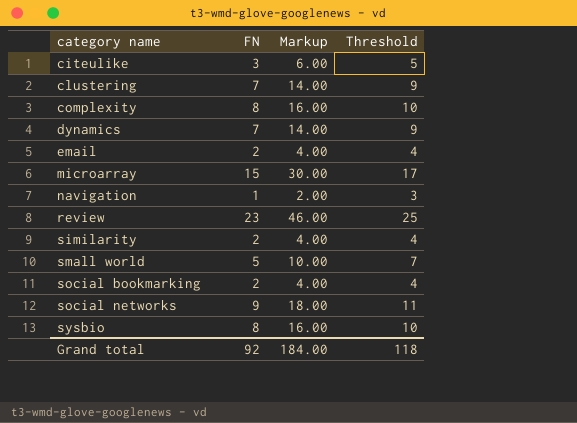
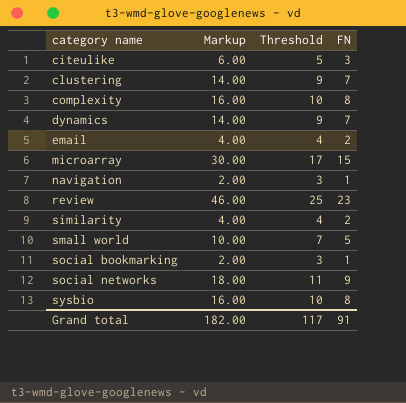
column FN | position: 2 -> 4
social bookmarking | Markup: 4.00 -> 2.00
social bookmarking | Threshold: 4 -> 3
social bookmarking | FN: 2 -> 1
Grand total | Markup: 184.00 -> 182.00
Grand total | Threshold: 118 -> 117
Grand total | FN: 92 -> 91

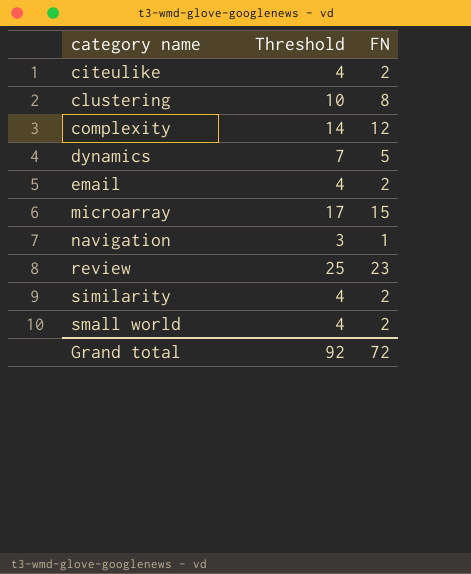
column Markup | formula: [FN] * 2 -> none
row social bookmarking: 2.00 | 3 | 1 -> none
row social networks: 18.00 | 11 | 9 -> none
row sysbio: 16.00 | 10 | 8 -> none
citeulike | Threshold: 5 -> 4
citeulike | FN: 3 -> 2
clustering | Threshold: 9 -> 10
clustering | FN: 7 -> 8
complexity | Threshold: 10 -> 14
complexity | FN: 8 -> 12
dynamics | Threshold: 9 -> 7
dynamics | FN: 7 -> 5
small world | Threshold: 7 -> 4
small world | FN: 5 -> 2
Grand total | Threshold: 117 -> 92
Grand total | FN: 91 -> 72

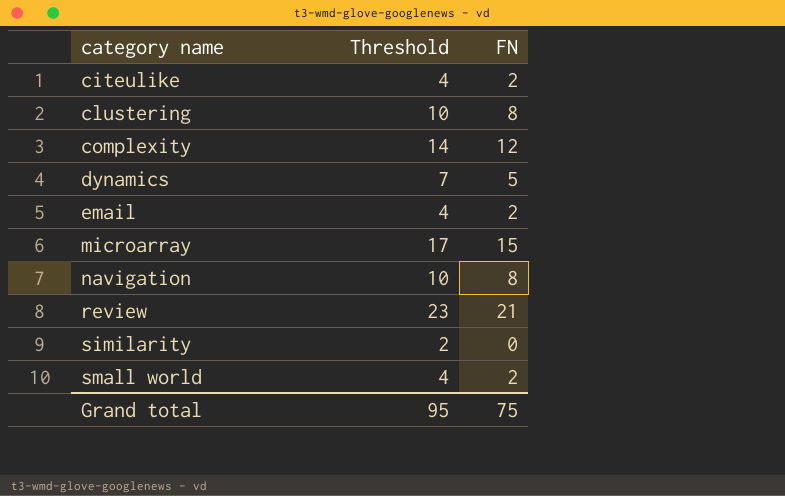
navigation | Threshold: 3 -> 10
navigation | FN: 1 -> 8
review | Threshold: 25 -> 23
review | FN: 23 -> 21
similarity | Threshold: 4 -> 2
similarity | FN: 2 -> 0
Grand total | Threshold: 92 -> 95
Grand total | FN: 72 -> 75

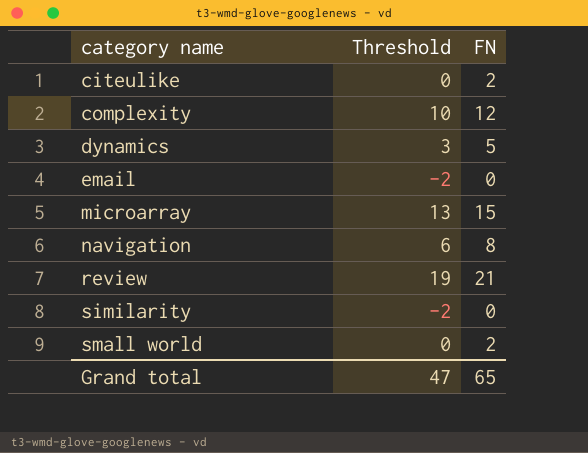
column Threshold | formula: [FN] + 2 -> [FN] - 2
row clustering: 10 | 8 -> none
email | FN: 2 -> 0
Grand total | Threshold: 95 -> 47
Grand total | FN: 75 -> 65

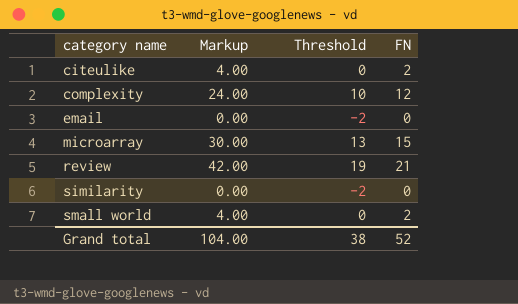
column Markup | formula: none -> [FN] * 2
row dynamics: 3 | 5 -> none
row navigation: 6 | 8 -> none
Grand total | Threshold: 47 -> 38
Grand total | FN: 65 -> 52

